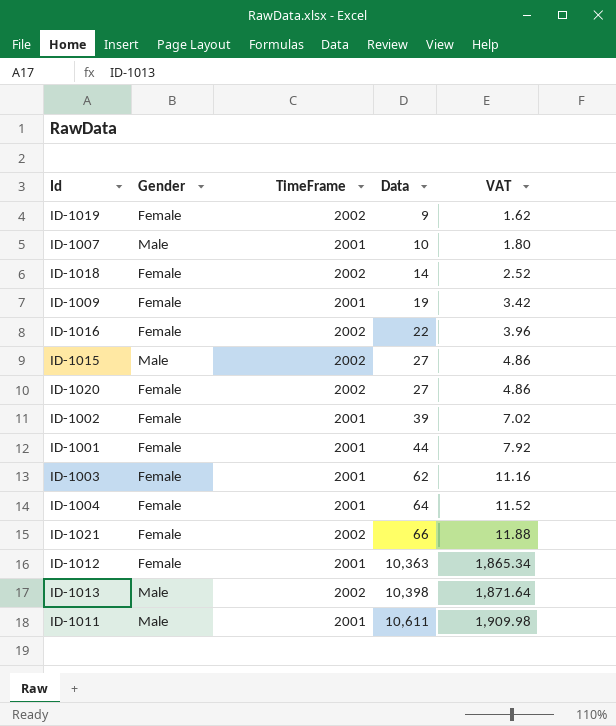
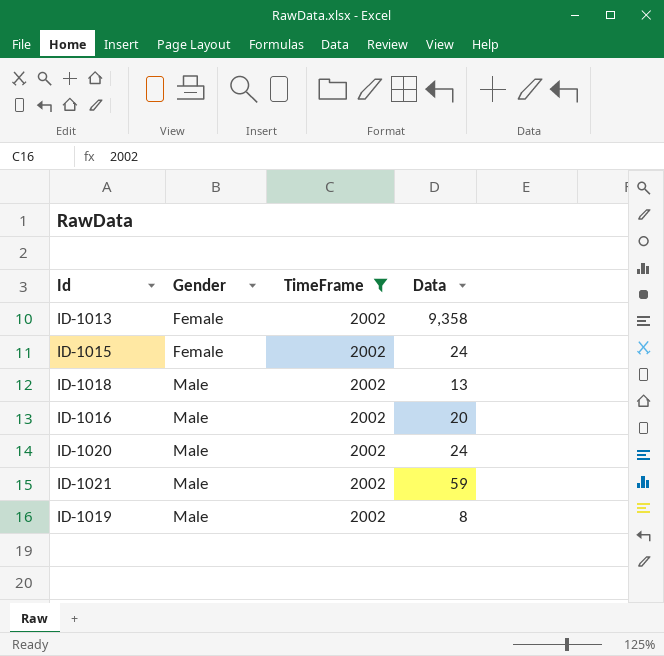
filter: none -> TimeFrame = 2002
row order: Data ascending -> Gender ascending
column VAT | formula: [Data] * 0.18 -> none
ID-1013 | Gender: Male -> Female
ID-1013 | Data: 10,398 -> 9,358
ID-1015 | Gender: Male -> Female
ID-1015 | Data: 27 -> 24
ID-1018 | Gender: Female -> Male
ID-1018 | Data: 14 -> 13
ID-1016 | Gender: Female -> Male
ID-1016 | Data: 22 -> 20
ID-1020 | Gender: Female -> Male
ID-1020 | Data: 27 -> 24
ID-1021 | Gender: Female -> Male
ID-1021 | Data: 66 -> 59
ID-1019 | Gender: Female -> Male
ID-1019 | Data: 9 -> 8

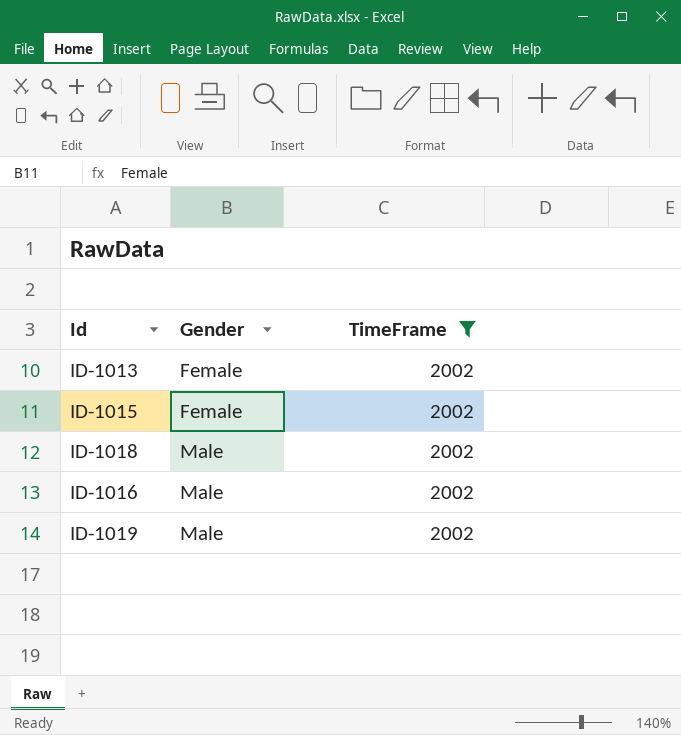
column Data | position: 4 -> none
row ID-1020: Male | 2002 | 24 -> none
row ID-1021: Male | 2002 | 59 -> none

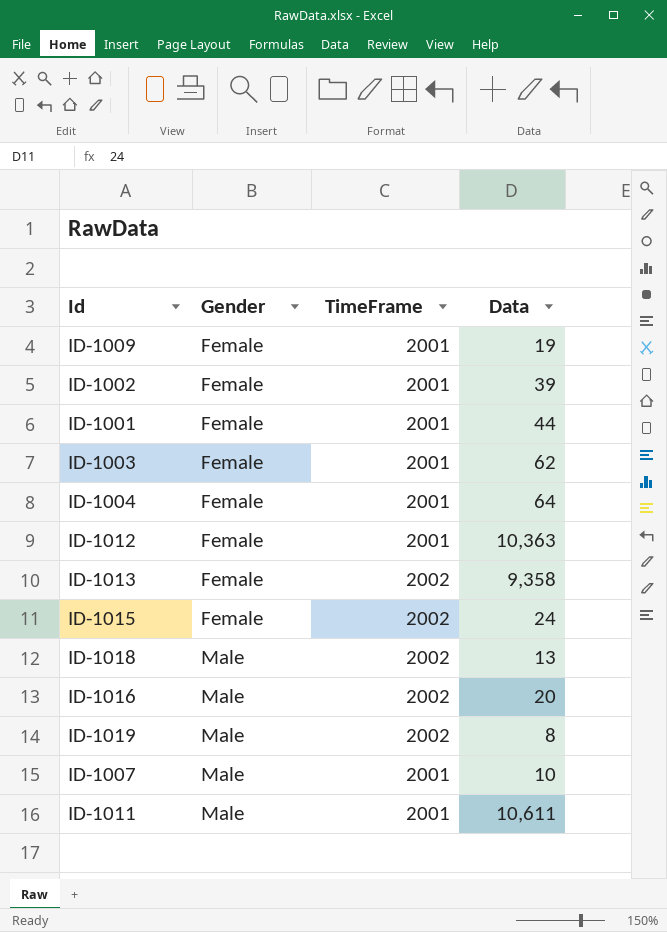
filter: TimeFrame = 2002 -> none
column Data | position: none -> 4

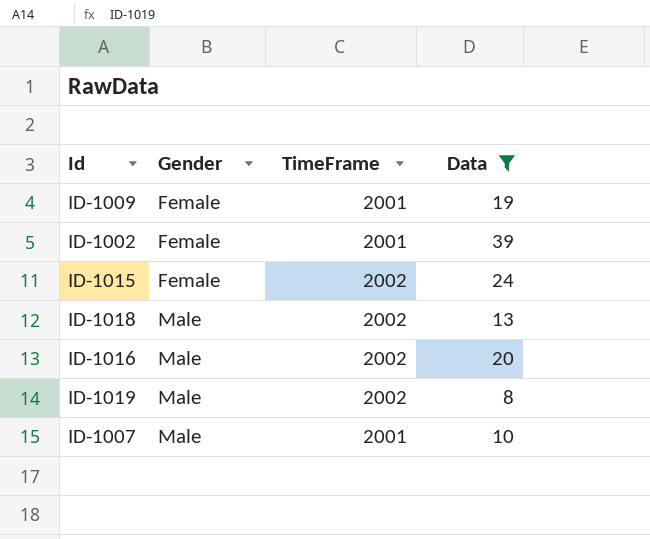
filter: none -> Data <= 39

